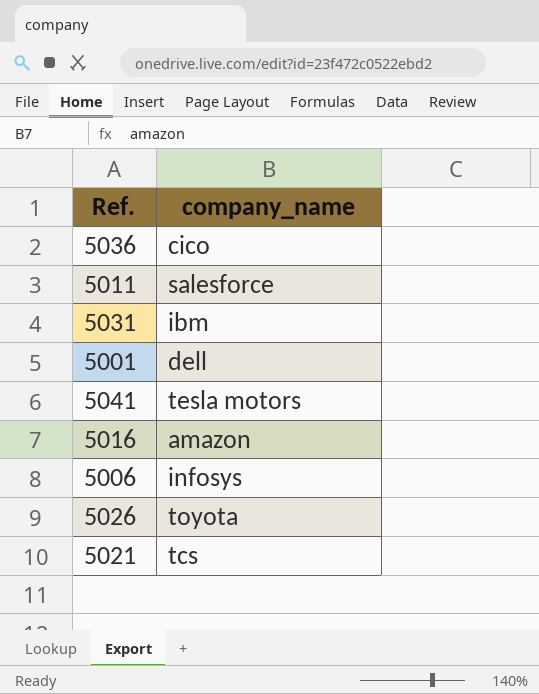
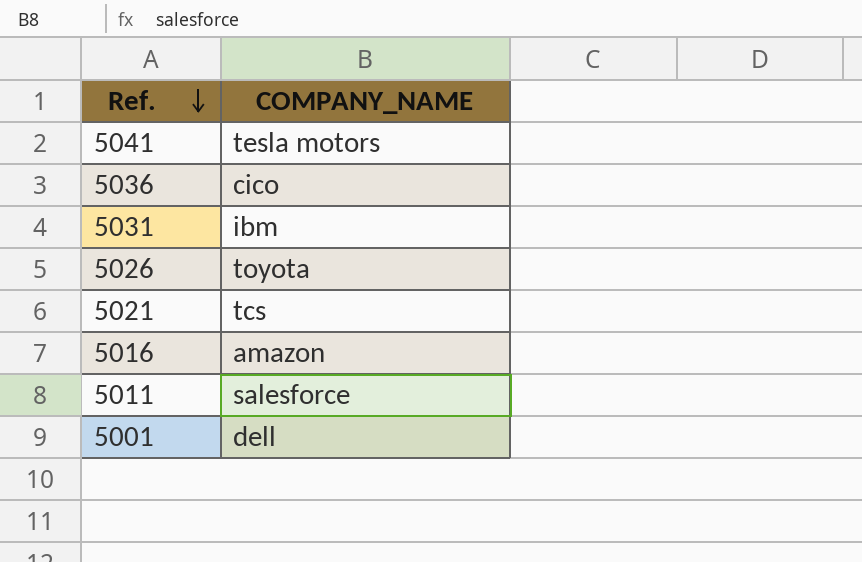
row order: none -> Ref. descending
column name: company_name -> COMPANY_NAME
row 5006: infosys -> none

